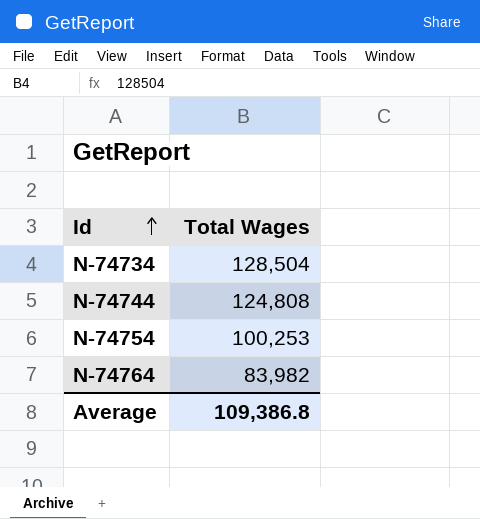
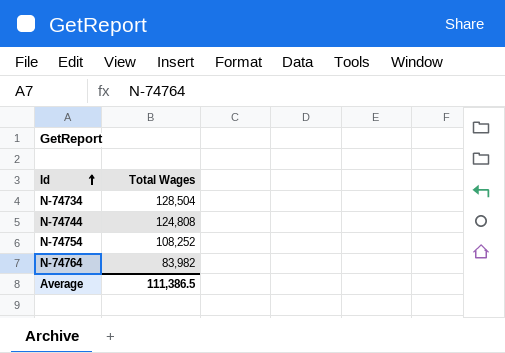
N-74754 | Total Wages: 100,253 -> 108,252
Average | Total Wages: 109,386.8 -> 111,386.5

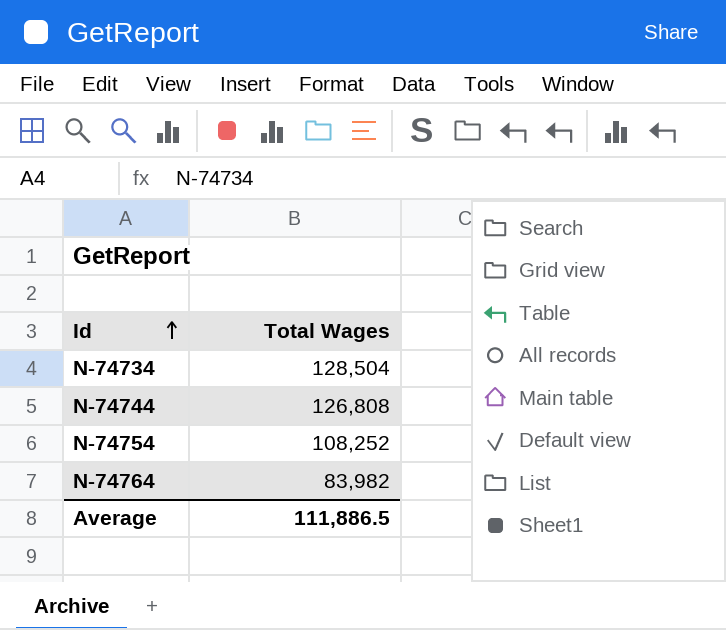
N-74744 | Total Wages: 124,808 -> 126,808
Average | Total Wages: 111,386.5 -> 111,886.5

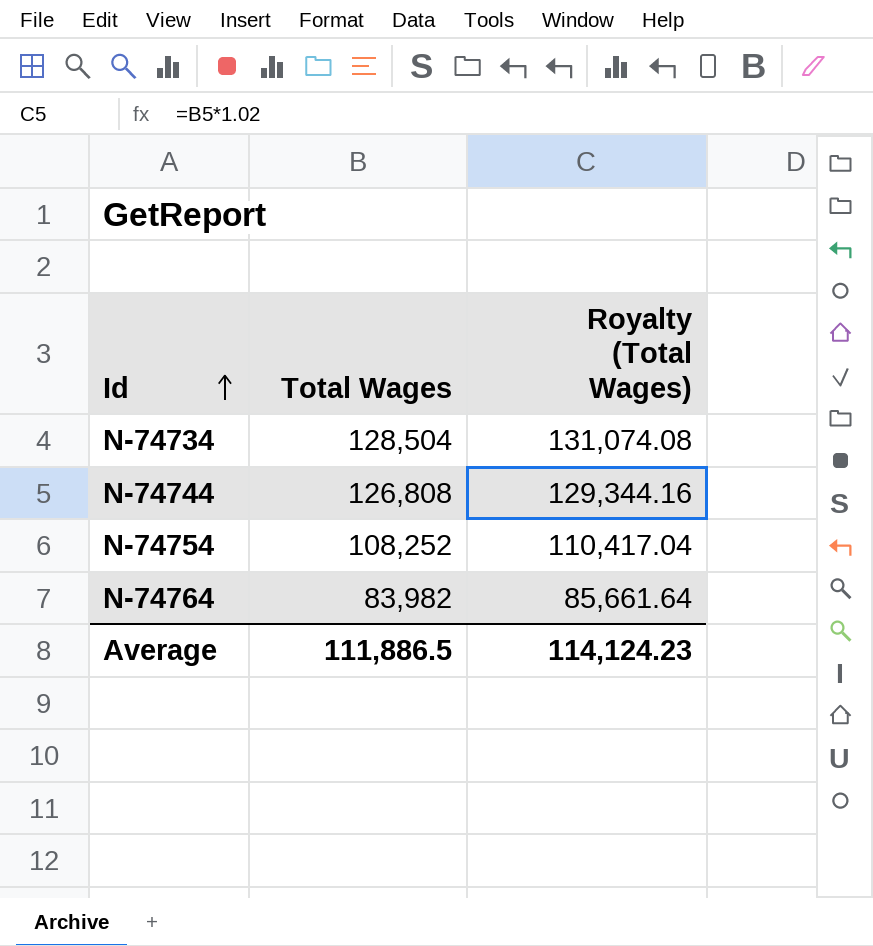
column Royalty (Total Wages) | formula: none -> [Total Wages] * 1.02

